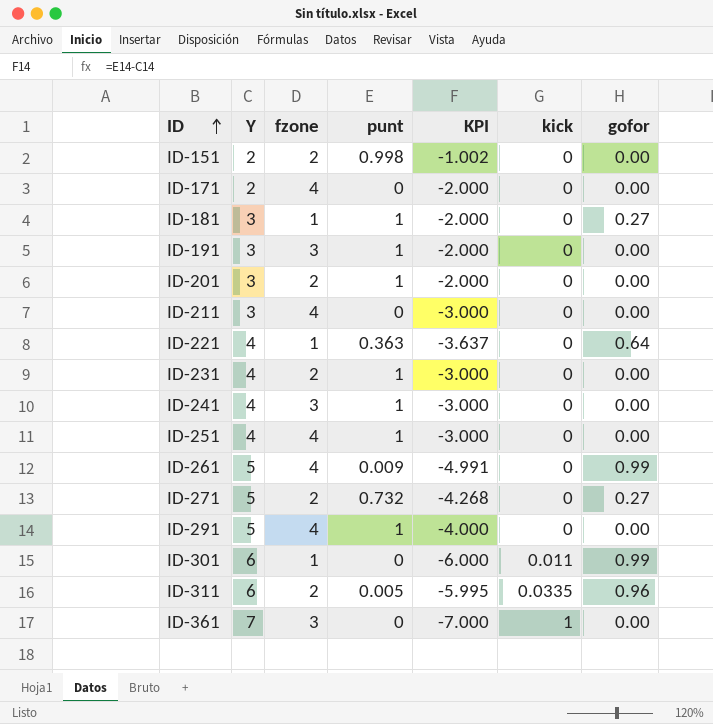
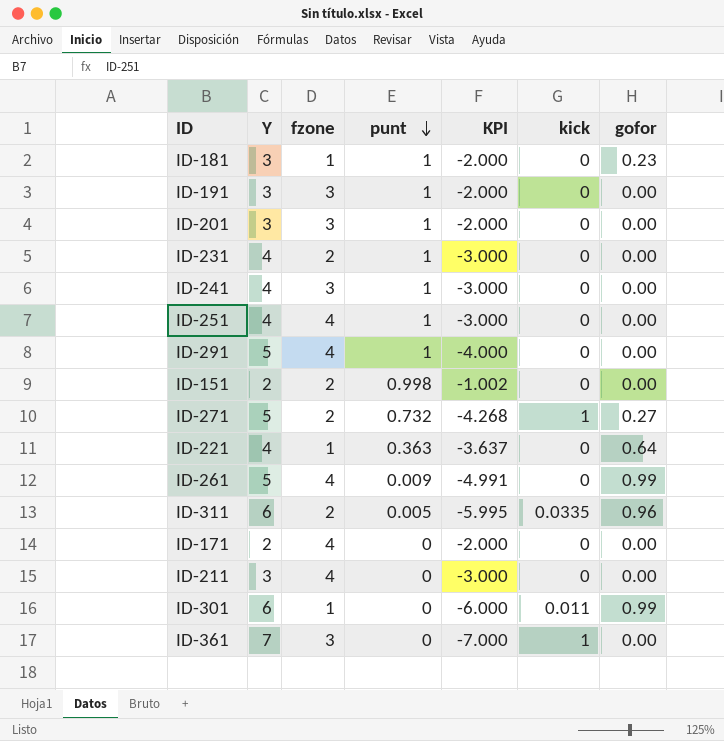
row order: ID ascending -> punt descending
ID-181 | gofor: 0.27 -> 0.23
ID-201 | fzone: 2 -> 3
ID-271 | kick: 0 -> 1

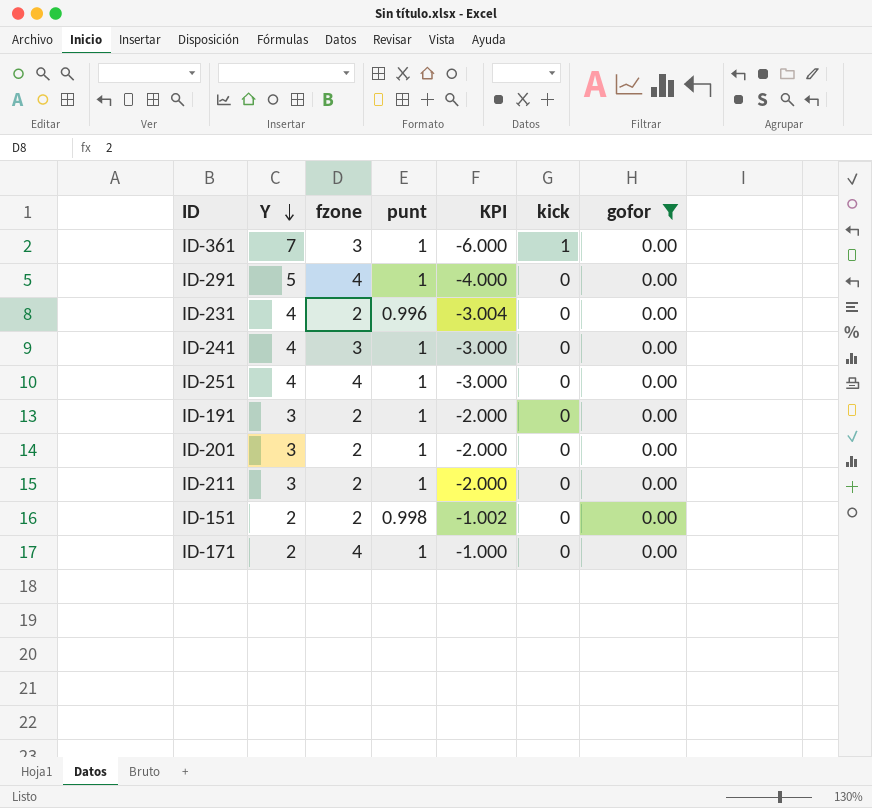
filter: none -> gofor = 0.00
row order: punt descending -> Y descending
ID-361 | punt: 0 -> 1
ID-361 | KPI: -7.000 -> -6.000
ID-231 | punt: 1 -> 0.996
ID-231 | KPI: -3.000 -> -3.004
ID-191 | fzone: 3 -> 2
ID-201 | fzone: 3 -> 2
ID-211 | fzone: 4 -> 2
ID-211 | punt: 0 -> 1
ID-211 | KPI: -3.000 -> -2.000
ID-171 | punt: 0 -> 1
ID-171 | KPI: -2.000 -> -1.000

